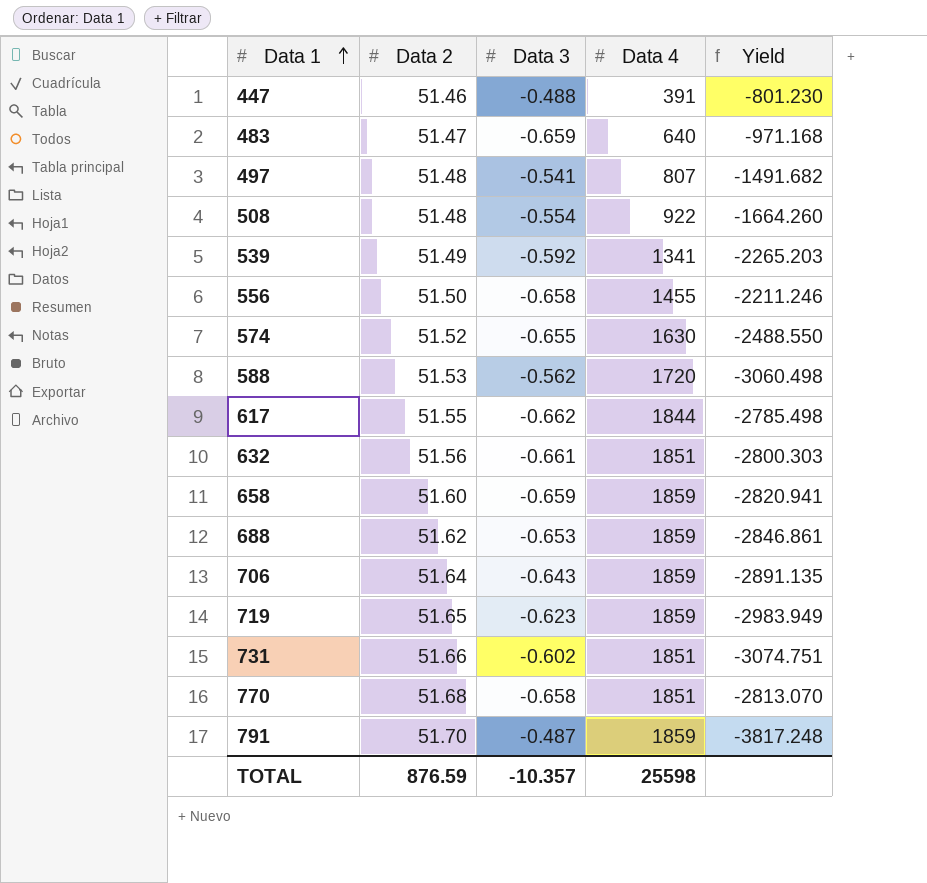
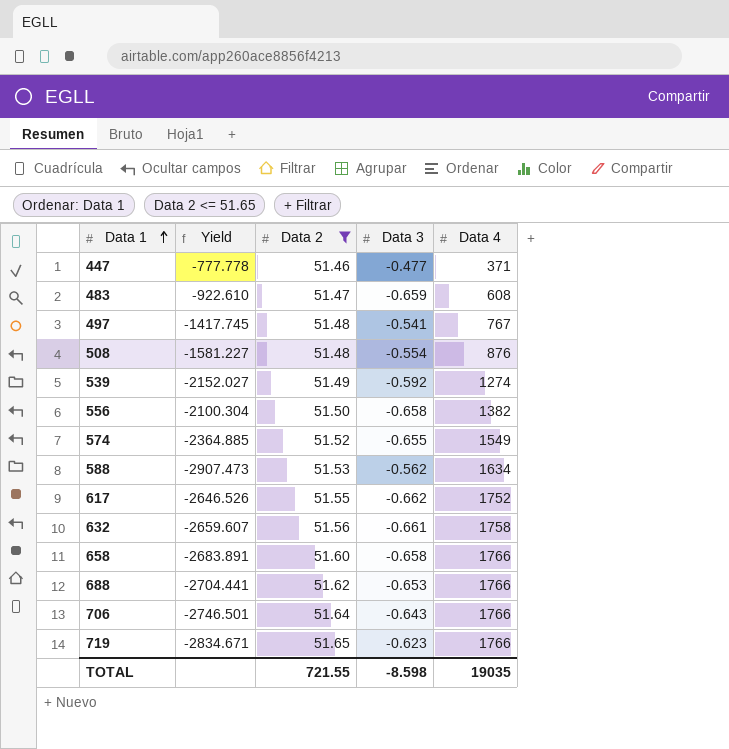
filter: none -> Data 2 <= 51.65
column Yield | position: 5 -> 2
447 | Yield: -801.230 -> -777.778
447 | Data 3: -0.488 -> -0.477
447 | Data 4: 391 -> 371
483 | Yield: -971.168 -> -922.610
483 | Data 4: 640 -> 608
497 | Yield: -1491.682 -> -1417.745
497 | Data 4: 807 -> 767
508 | Yield: -1664.260 -> -1581.227
508 | Data 4: 922 -> 876
539 | Yield: -2265.203 -> -2152.027
539 | Data 4: 1341 -> 1274
556 | Yield: -2211.246 -> -2100.304
556 | Data 4: 1455 -> 1382
574 | Yield: -2488.550 -> -2364.885
574 | Data 4: 1630 -> 1549
588 | Yield: -3060.498 -> -2907.473
588 | Data 4: 1720 -> 1634
617 | Yield: -2785.498 -> -2646.526
617 | Data 4: 1844 -> 1752
632 | Yield: -2800.303 -> -2659.607
632 | Data 4: 1851 -> 1758
658 | Yield: -2820.941 -> -2683.891
658 | Data 3: -0.659 -> -0.658
658 | Data 4: 1859 -> 1766
688 | Yield: -2846.861 -> -2704.441
688 | Data 4: 1859 -> 1766
706 | Yield: -2891.135 -> -2746.501
706 | Data 4: 1859 -> 1766
719 | Yield: -2983.949 -> -2834.671
719 | Data 4: 1859 -> 1766
TOTAL | Data 2: 876.59 -> 721.55
TOTAL | Data 3: -10.357 -> -8.598
TOTAL | Data 4: 25598 -> 19035

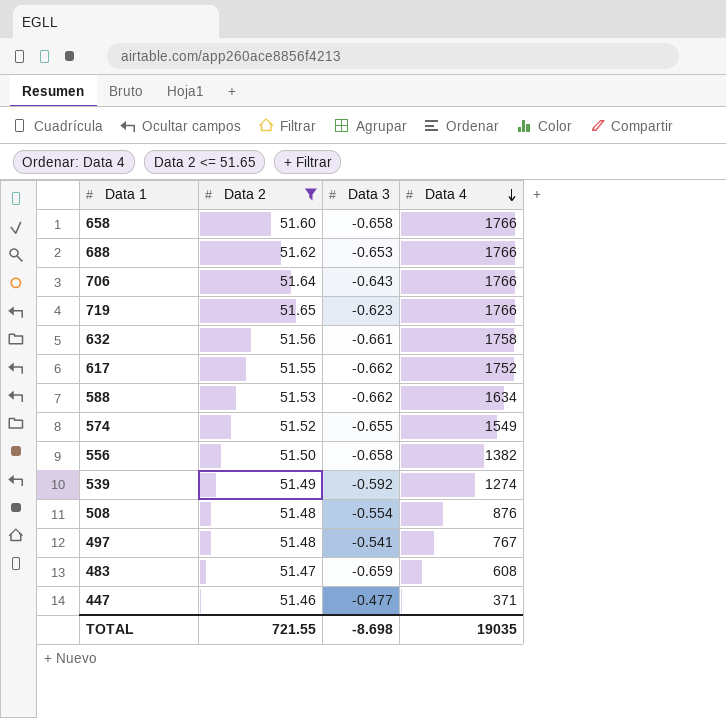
row order: Data 1 ascending -> Data 4 descending
column Yield | formula: [Data 4] / [Data 3] -> none
588 | Data 3: -0.562 -> -0.662
TOTAL | Data 3: -8.598 -> -8.698

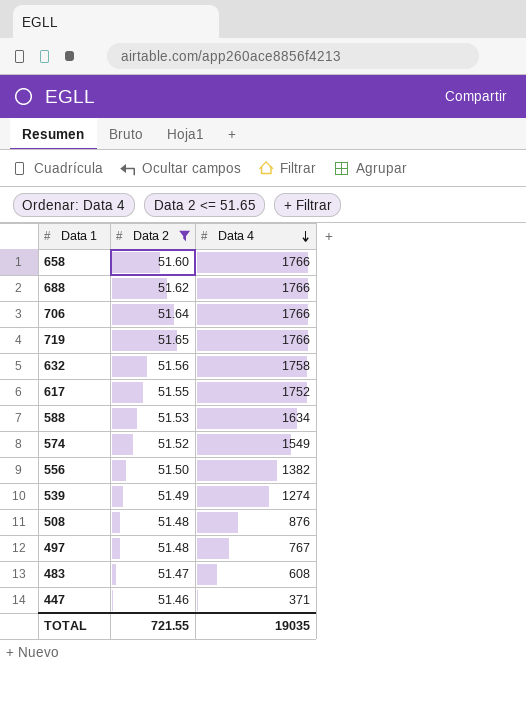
column Data 3 | position: 3 -> none

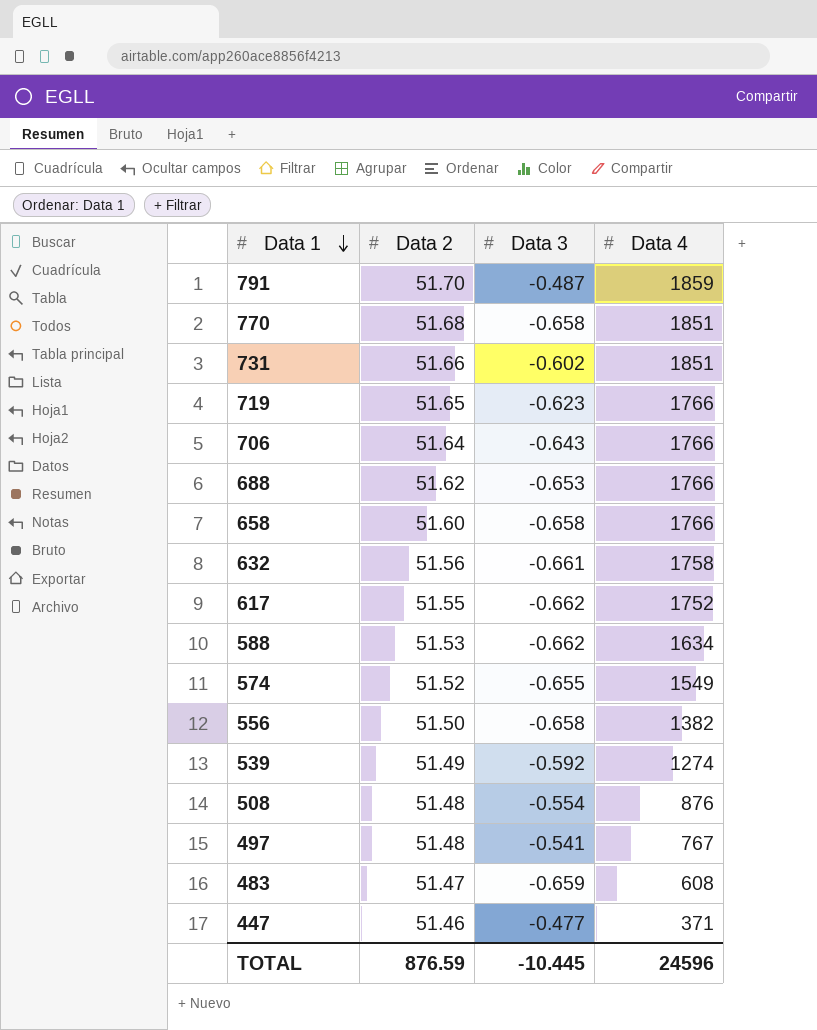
filter: Data 2 <= 51.65 -> none
row order: Data 4 descending -> Data 1 descending
column Data 3 | position: none -> 3
TOTAL | Data 2: 721.55 -> 876.59
TOTAL | Data 4: 19035 -> 24596

